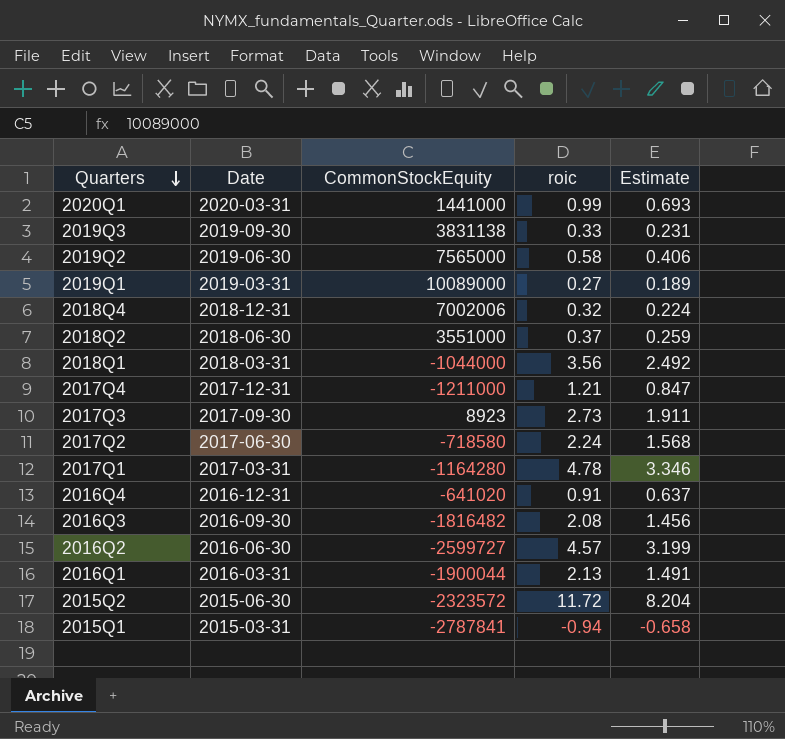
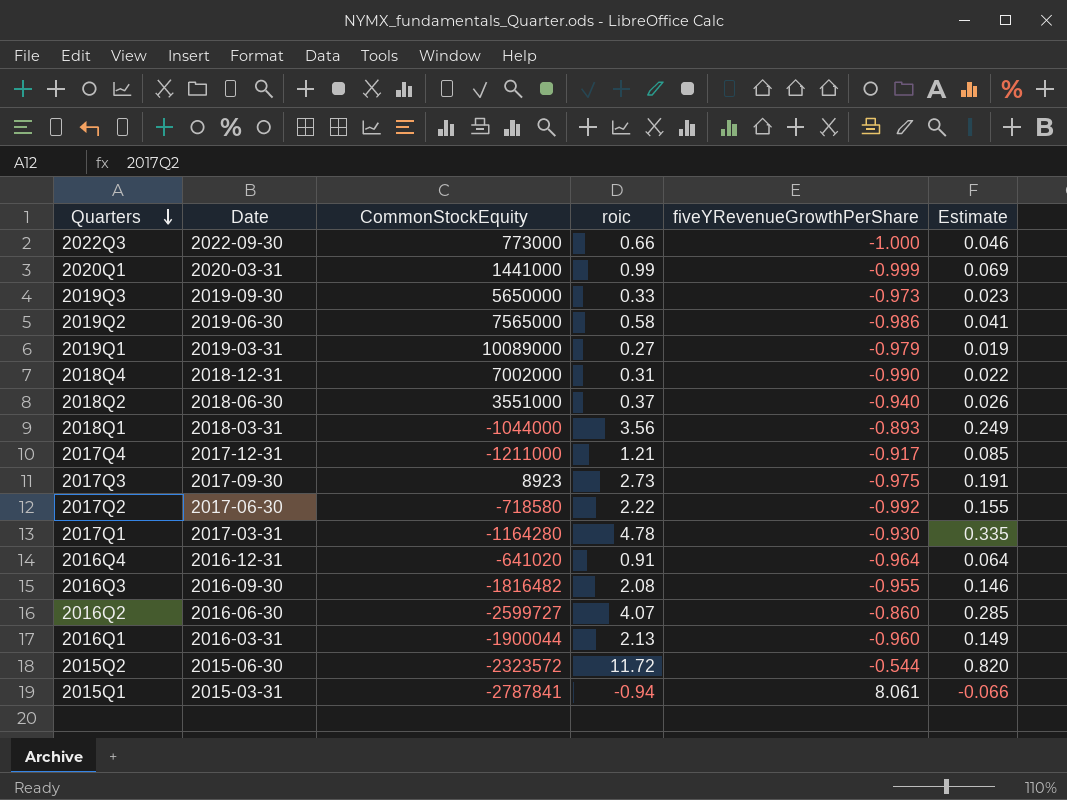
column fiveYRevenueGrowthPerShare | position: none -> 5
column Estimate | formula: [roic] * 0.7 -> [roic] * 0.07
row 2022Q3: none -> 2022-09-30 | 773000 | 0.66 | -1.000 | 0.046
2019Q3 | CommonStockEquity: 3831138 -> 5650000
2018Q4 | CommonStockEquity: 7002006 -> 7002000
2018Q4 | roic: 0.32 -> 0.31
2017Q2 | roic: 2.24 -> 2.22
2016Q2 | roic: 4.57 -> 4.07

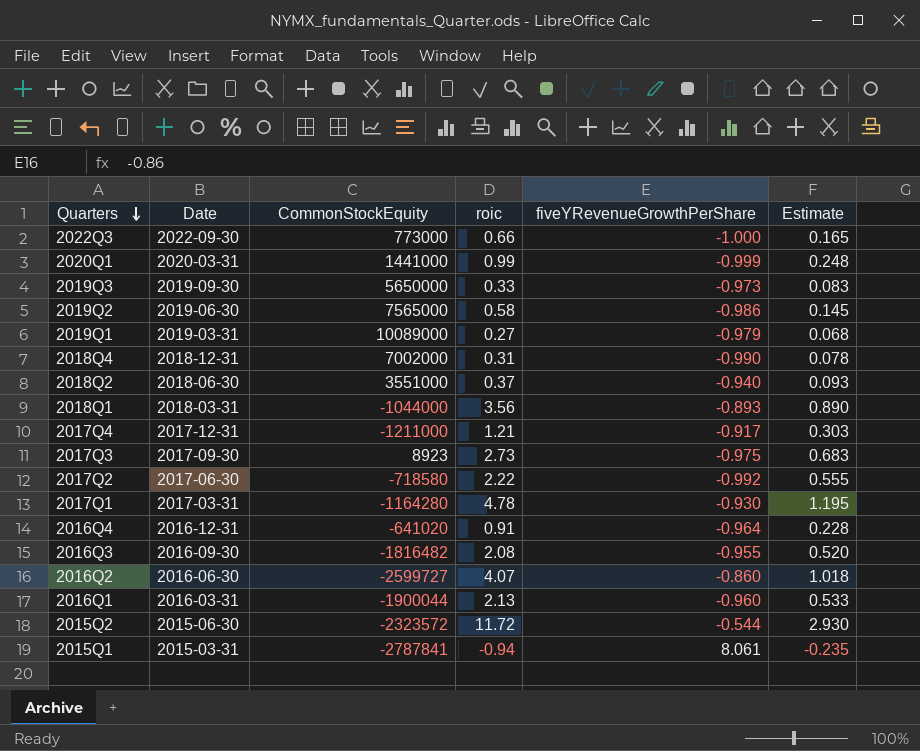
column Estimate | formula: [roic] * 0.07 -> [roic] * 0.25

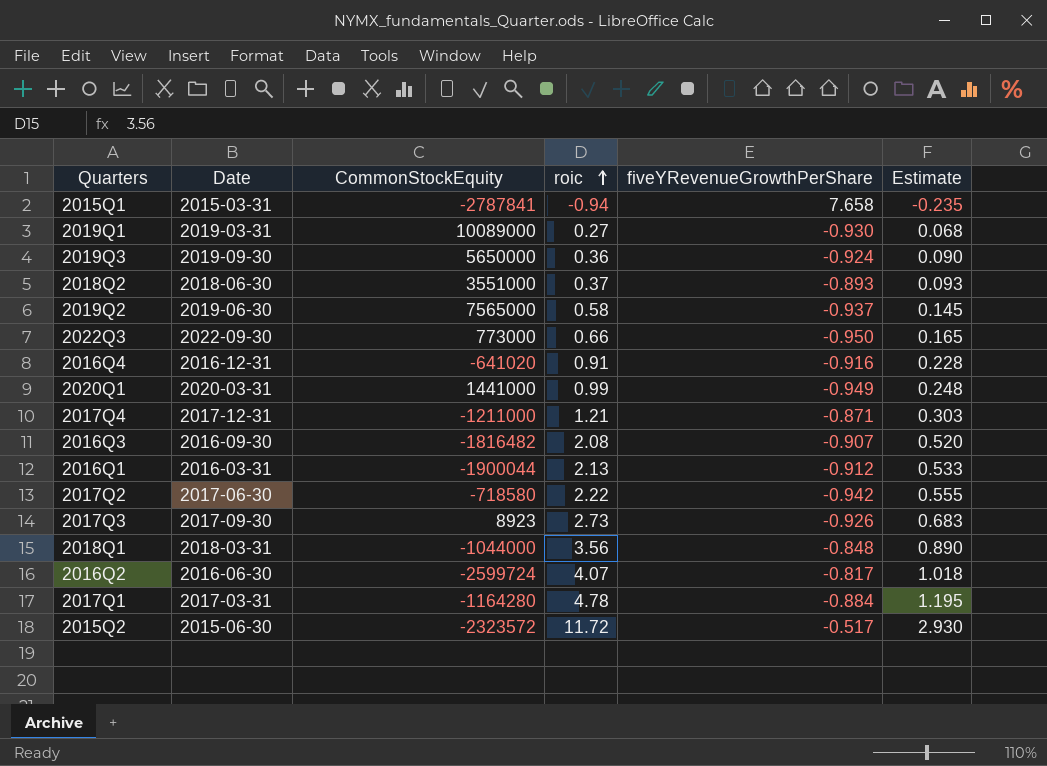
row order: Quarters descending -> roic ascending
row 2018Q4: 2018-12-31 | 7002000 | 0.31 | -0.990 | 0.078 -> none
2015Q1 | fiveYRevenueGrowthPerShare: 8.061 -> 7.658
2019Q1 | fiveYRevenueGrowthPerShare: -0.979 -> -0.930
2019Q3 | roic: 0.33 -> 0.36
2019Q3 | fiveYRevenueGrowthPerShare: -0.973 -> -0.924
2019Q3 | Estimate: 0.083 -> 0.090
2018Q2 | fiveYRevenueGrowthPerShare: -0.940 -> -0.893
2019Q2 | fiveYRevenueGrowthPerShare: -0.986 -> -0.937
2022Q3 | fiveYRevenueGrowthPerShare: -1.000 -> -0.950
2016Q4 | fiveYRevenueGrowthPerShare: -0.964 -> -0.916
2020Q1 | fiveYRevenueGrowthPerShare: -0.999 -> -0.949
2017Q4 | fiveYRevenueGrowthPerShare: -0.917 -> -0.871
2016Q3 | fiveYRevenueGrowthPerShare: -0.955 -> -0.907
2016Q1 | fiveYRevenueGrowthPerShare: -0.960 -> -0.912
2017Q2 | fiveYRevenueGrowthPerShare: -0.992 -> -0.942
2017Q3 | fiveYRevenueGrowthPerShare: -0.975 -> -0.926
2018Q1 | fiveYRevenueGrowthPerShare: -0.893 -> -0.848
2016Q2 | CommonStockEquity: -2599727 -> -2599724
2016Q2 | fiveYRevenueGrowthPerShare: -0.860 -> -0.817
2017Q1 | fiveYRevenueGrowthPerShare: -0.930 -> -0.884
2015Q2 | fiveYRevenueGrowthPerShare: -0.544 -> -0.517

